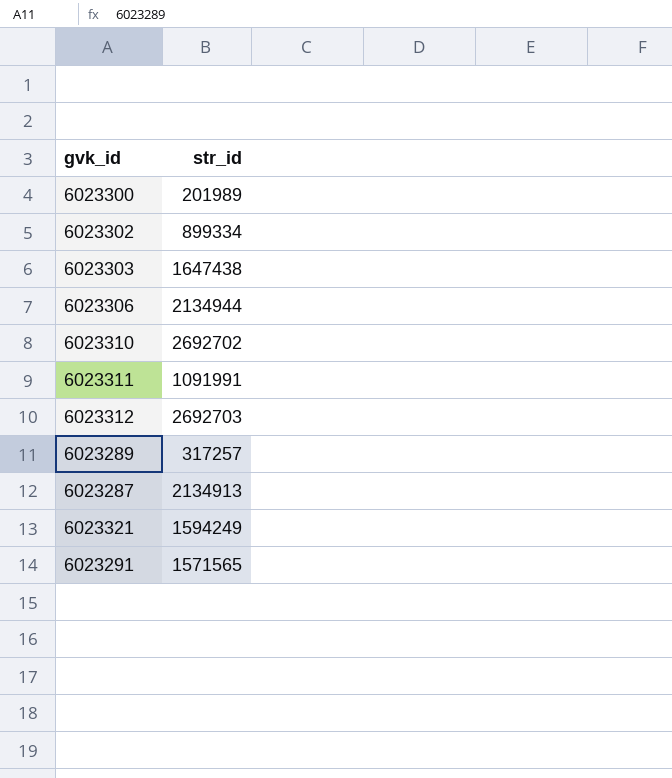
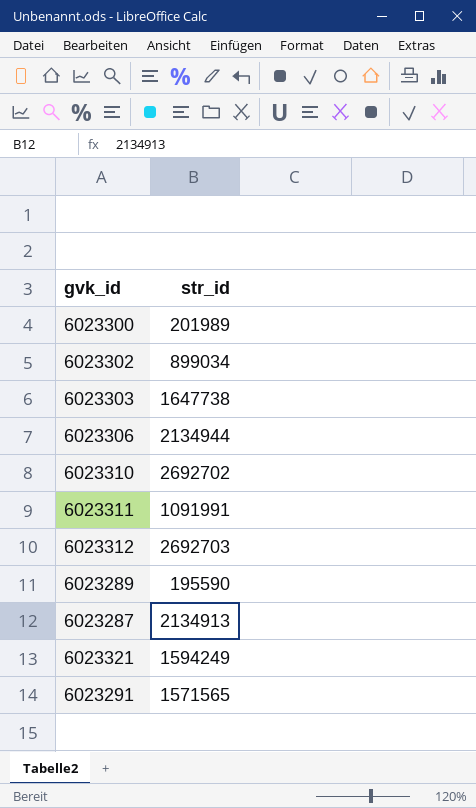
6023302 | str_id: 899334 -> 899034
6023303 | str_id: 1647438 -> 1647738
6023289 | str_id: 317257 -> 195590

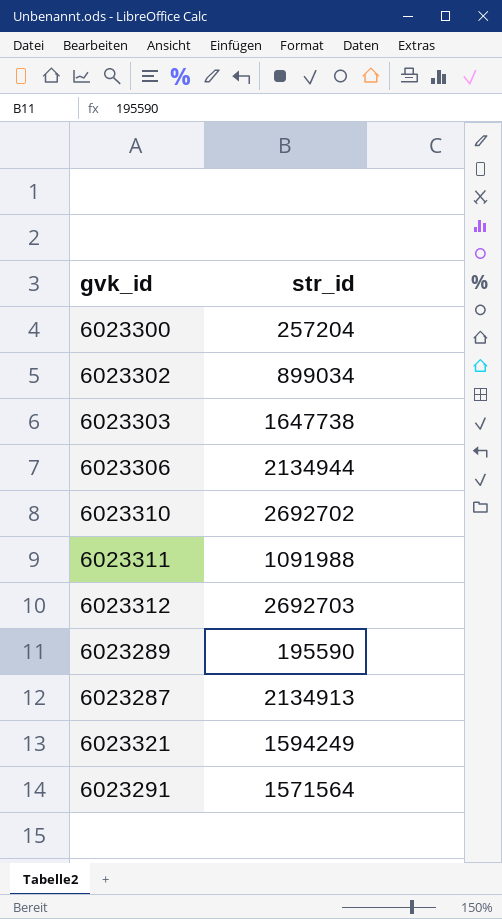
6023300 | str_id: 201989 -> 257204
6023311 | str_id: 1091991 -> 1091988
6023291 | str_id: 1571565 -> 1571564

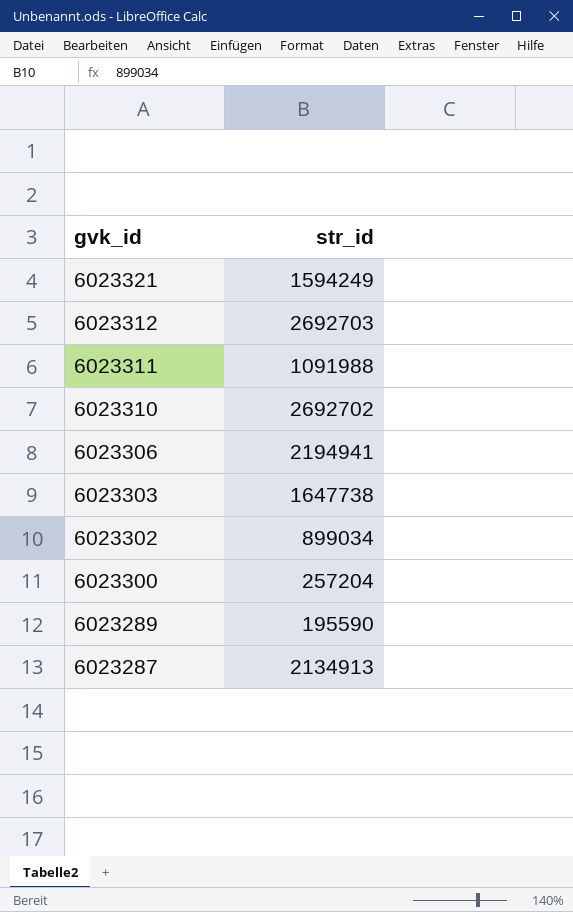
row order: none -> gvk_id descending
row 6023291: 1571564 -> none
6023306 | str_id: 2134944 -> 2194941

